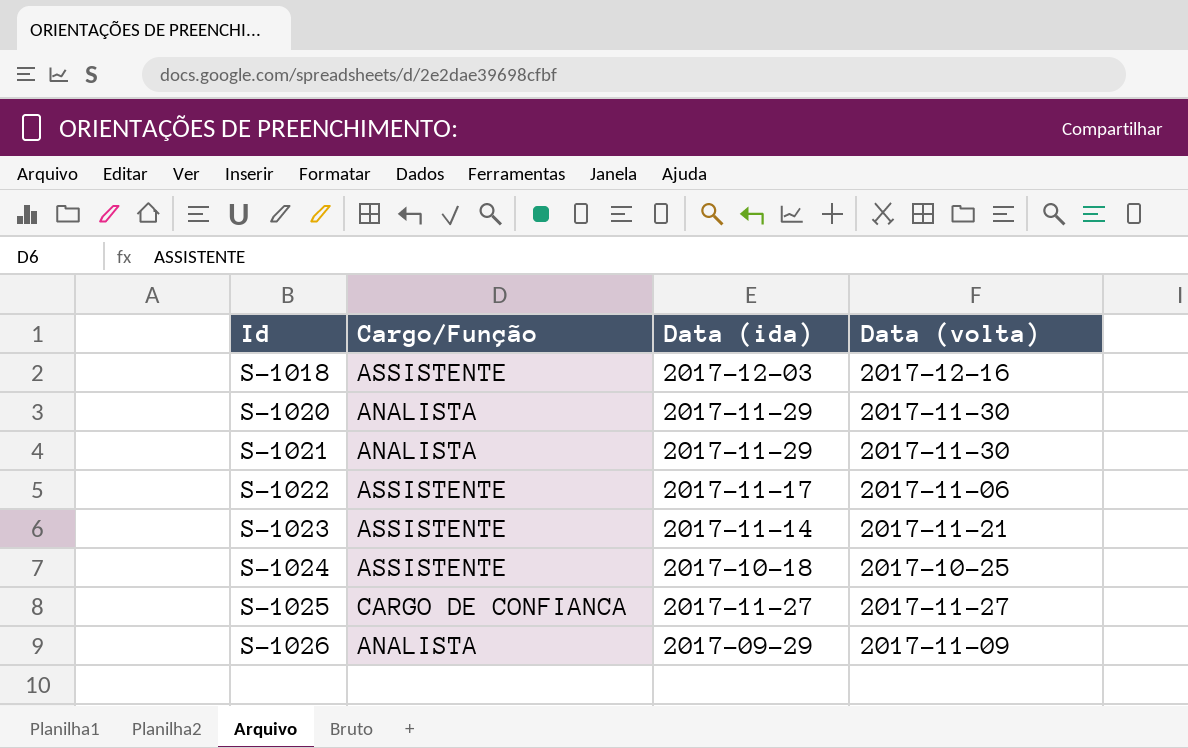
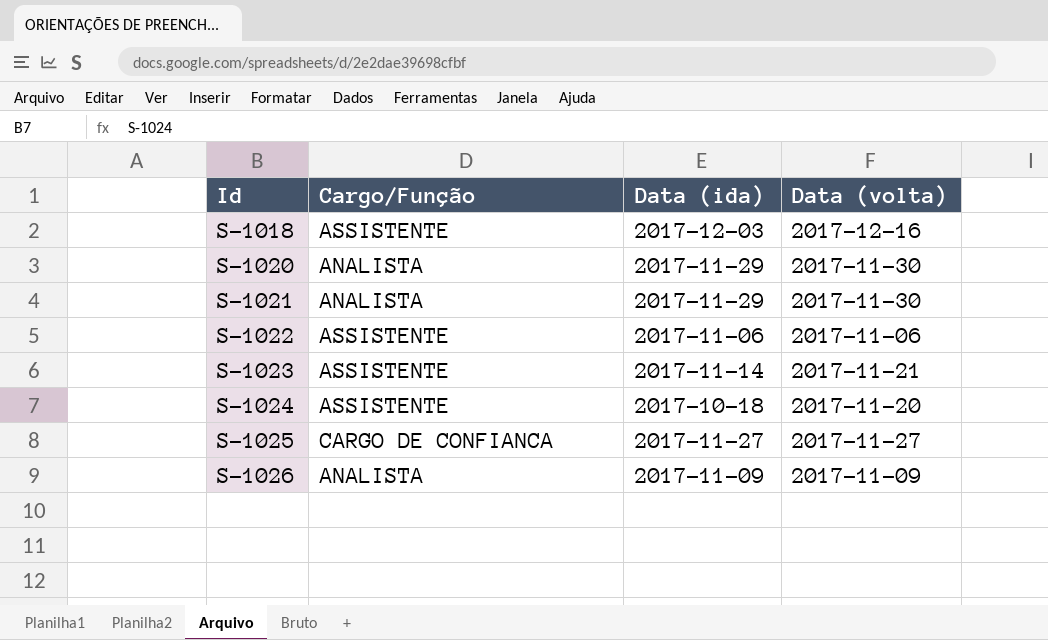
S-1022 | Data (ida): 2017-11-17 -> 2017-11-06
S-1024 | Data (volta): 2017-10-25 -> 2017-11-20
S-1026 | Data (ida): 2017-09-29 -> 2017-11-09

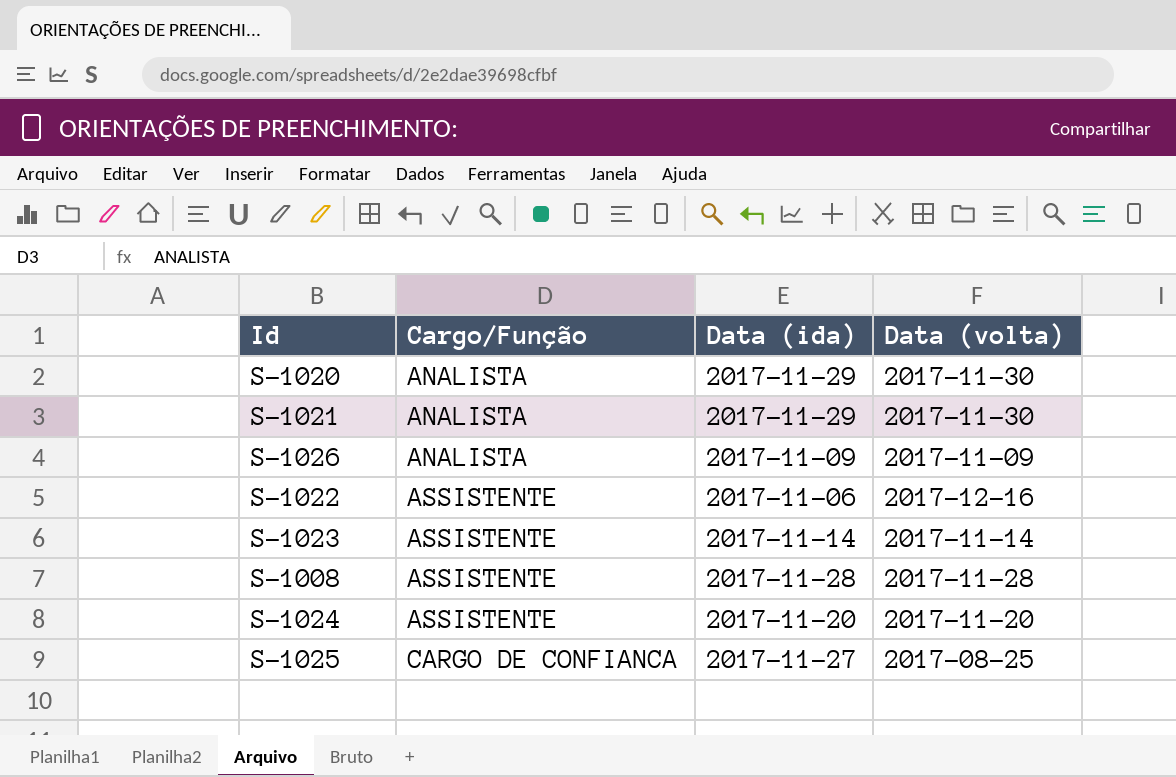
row order: Id ascending -> Cargo/Função ascending
row S-1018: ASSISTENTE | 2017-12-03 | 2017-12-16 -> none
S-1022 | Data (volta): 2017-11-06 -> 2017-12-16
S-1023 | Data (volta): 2017-11-21 -> 2017-11-14
row S-1008: none -> ASSISTENTE | 2017-11-28 | 2017-11-28
S-1024 | Data (ida): 2017-10-18 -> 2017-11-20
S-1025 | Data (volta): 2017-11-27 -> 2017-08-25

